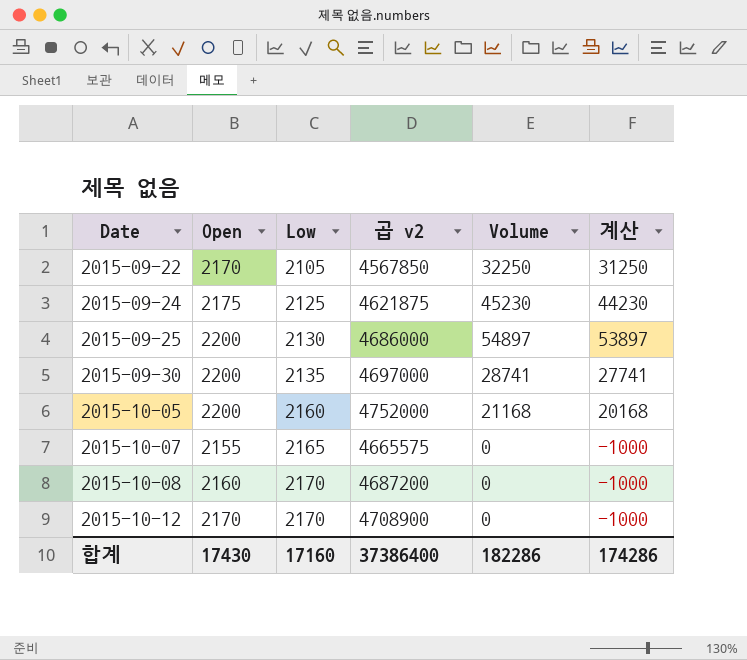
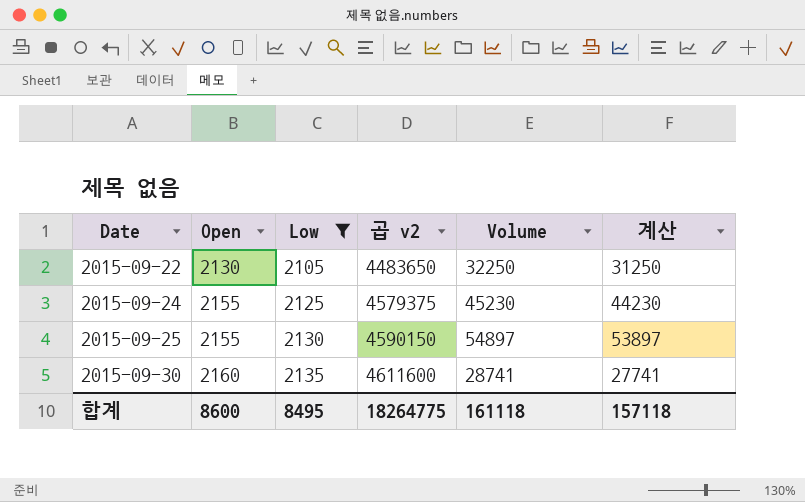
filter: none -> Low <= 2135
2015-09-22 | Open: 2170 -> 2130
2015-09-22 | 곱 v2: 4567850 -> 4483650
2015-09-24 | Open: 2175 -> 2155
2015-09-24 | 곱 v2: 4621875 -> 4579375
2015-09-25 | Open: 2200 -> 2155
2015-09-25 | 곱 v2: 4686000 -> 4590150
2015-09-30 | Open: 2200 -> 2160
2015-09-30 | 곱 v2: 4697000 -> 4611600
합계 | Open: 17430 -> 8600
합계 | Low: 17160 -> 8495
합계 | 곱 v2: 37386400 -> 18264775
합계 | Volume: 182286 -> 161118
합계 | 계산: 174286 -> 157118

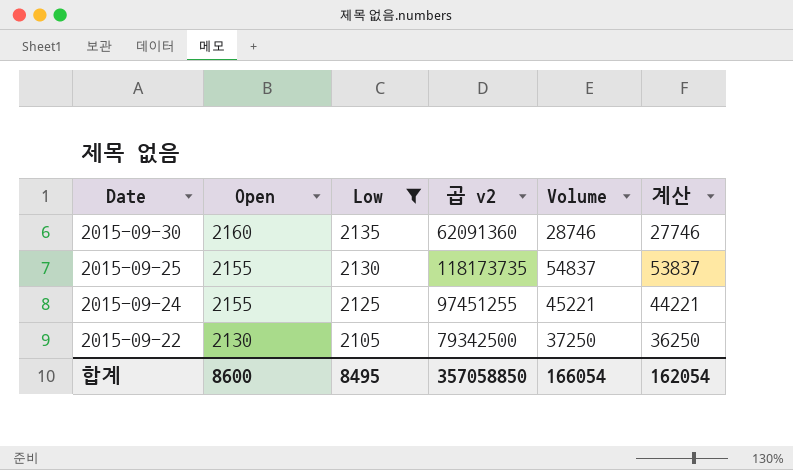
row order: Date ascending -> Date descending
column 곱 v2 | formula: [Open] * [Low] -> [Open] * [Volume]
2015-09-30 | Volume: 28741 -> 28746
2015-09-30 | 계산: 27741 -> 27746
2015-09-25 | Volume: 54897 -> 54837
2015-09-25 | 계산: 53897 -> 53837
2015-09-24 | Volume: 45230 -> 45221
2015-09-24 | 계산: 44230 -> 44221
2015-09-22 | Volume: 32250 -> 37250
2015-09-22 | 계산: 31250 -> 36250
합계 | 곱 v2: 18264775 -> 357058850
합계 | Volume: 161118 -> 166054
합계 | 계산: 157118 -> 162054

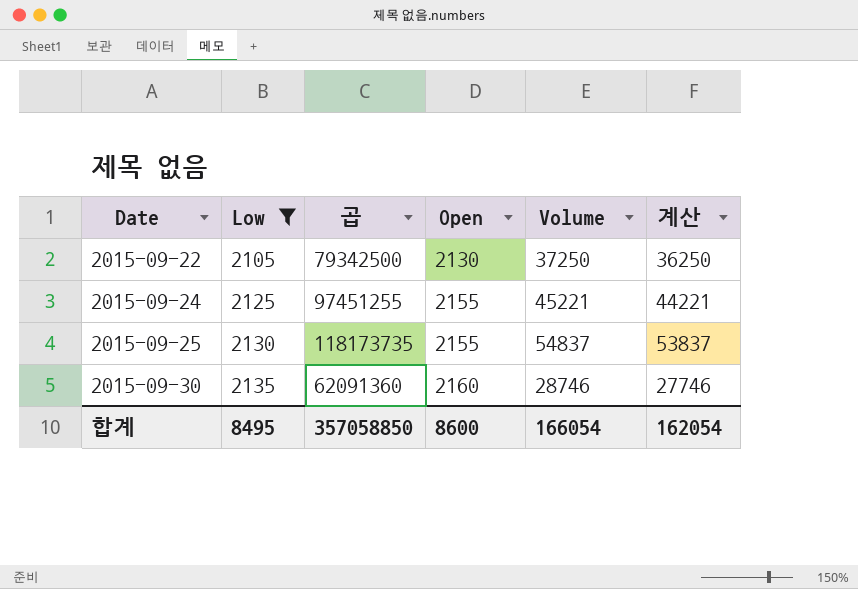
row order: Date descending -> Date ascending
column name: 곱 v2 -> 곱
column Open | position: 2 -> 4

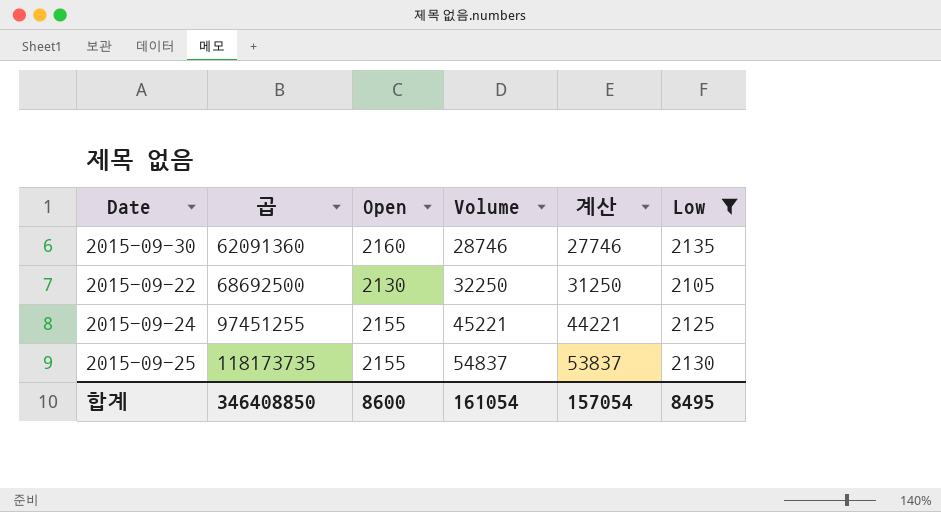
row order: Date ascending -> 곱 ascending
column Low | position: 2 -> 6
2015-09-22 | 곱: 79342500 -> 68692500
2015-09-22 | Volume: 37250 -> 32250
2015-09-22 | 계산: 36250 -> 31250
합계 | 곱: 357058850 -> 346408850
합계 | Volume: 166054 -> 161054
합계 | 계산: 162054 -> 157054

